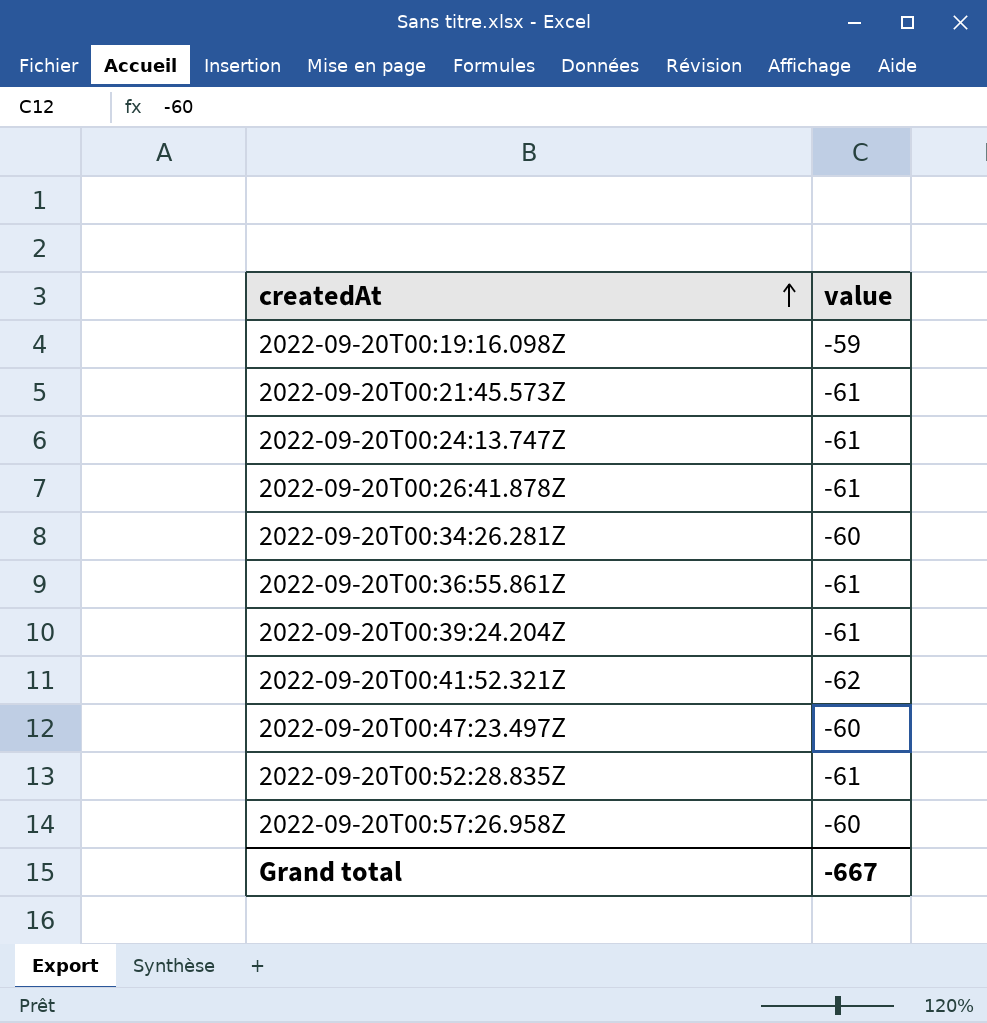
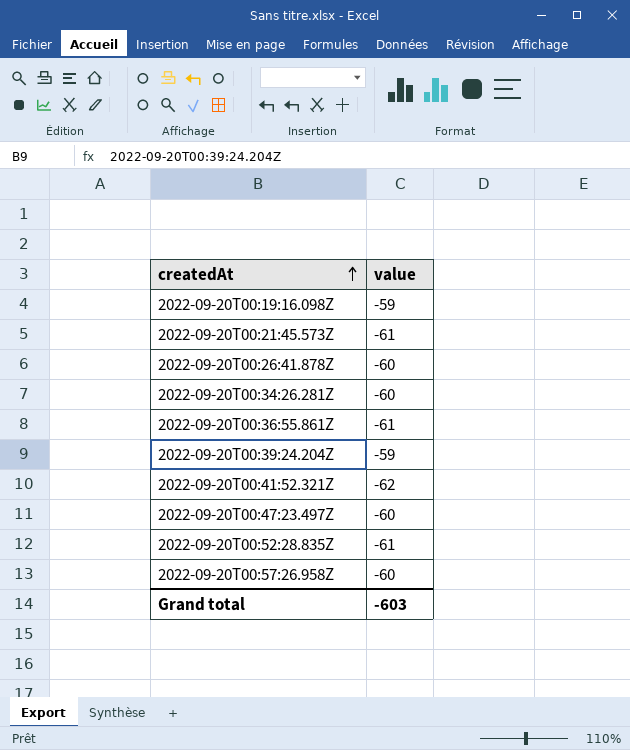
row 2022-09-20T00:24:13.747Z: -61 -> none
2022-09-20T00:26:41.878Z | value: -61 -> -60
2022-09-20T00:39:24.204Z | value: -61 -> -59
Grand total | value: -667 -> -603

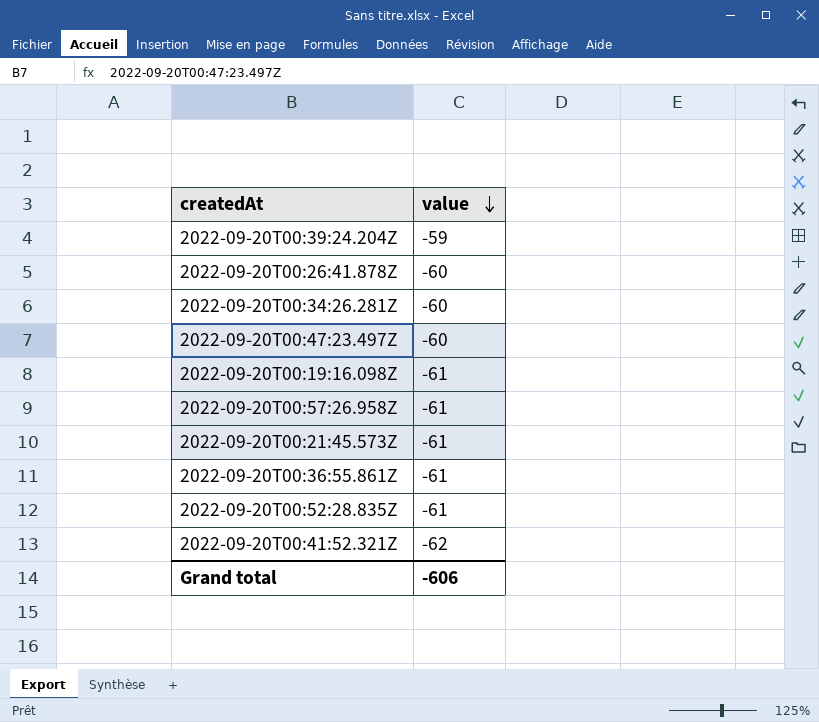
row order: createdAt ascending -> value descending
2022-09-20T00:19:16.098Z | value: -59 -> -61
2022-09-20T00:57:26.958Z | value: -60 -> -61
Grand total | value: -603 -> -606

